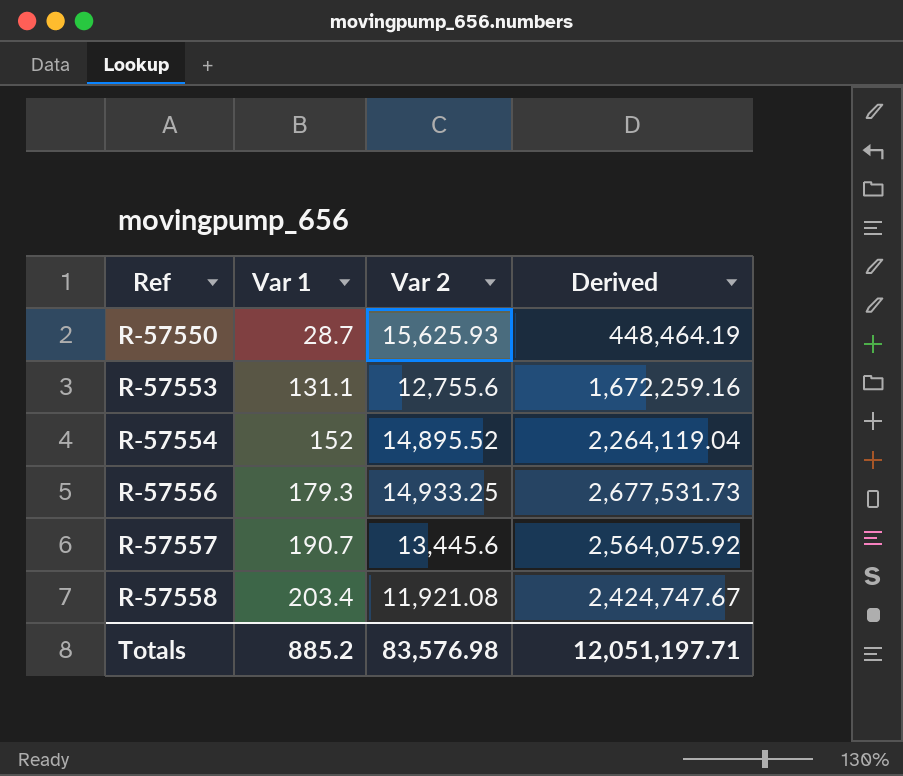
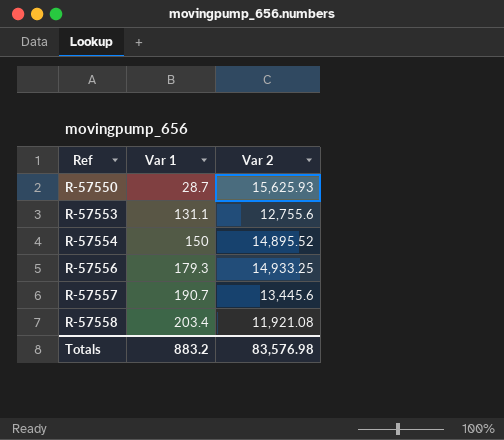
column Derived | formula: [Var 1] * [Var 2] -> none
R-57554 | Var 1: 152 -> 150
Totals | Var 1: 885.2 -> 883.2

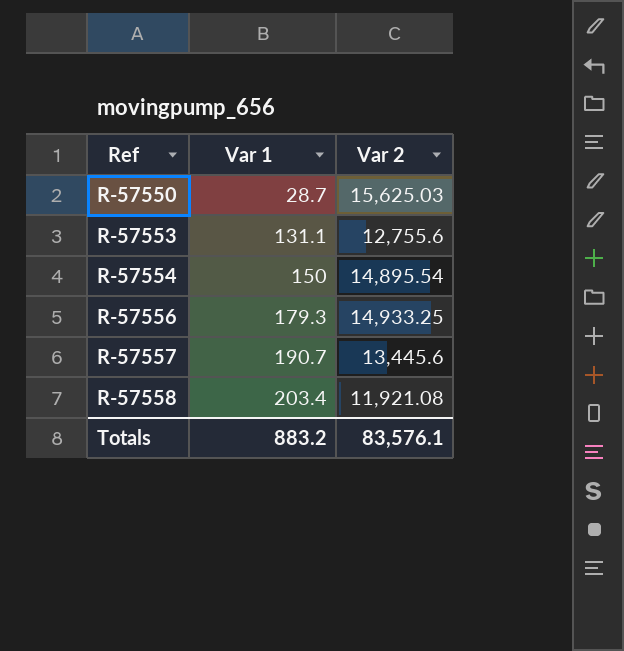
R-57550 | Var 2: 15,625.93 -> 15,625.03
R-57554 | Var 2: 14,895.52 -> 14,895.54
Totals | Var 2: 83,576.98 -> 83,576.1

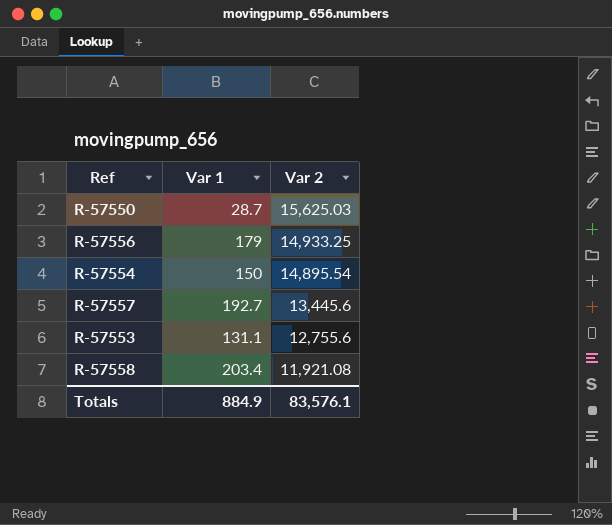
row order: Ref ascending -> Var 2 descending
R-57556 | Var 1: 179.3 -> 179
R-57557 | Var 1: 190.7 -> 192.7
Totals | Var 1: 883.2 -> 884.9

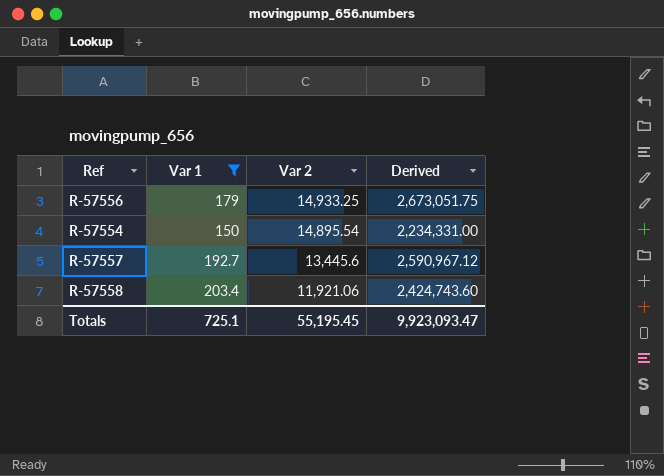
filter: none -> Var 1 >= 150
column Derived | formula: none -> [Var 1] * [Var 2]
R-57558 | Var 2: 11,921.08 -> 11,921.06
Totals | Var 1: 884.9 -> 725.1
Totals | Var 2: 83,576.1 -> 55,195.45

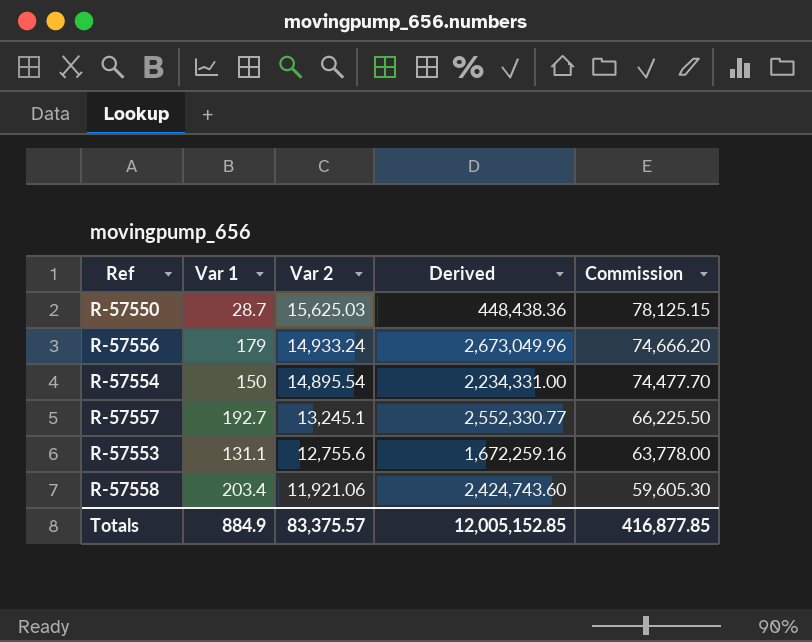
filter: Var 1 >= 150 -> none
column Commission | formula: none -> [Var 2] * 5
R-57556 | Var 2: 14,933.25 -> 14,933.24
R-57556 | Derived: 2,673,051.75 -> 2,673,049.96
R-57557 | Var 2: 13,445.6 -> 13,245.1
R-57557 | Derived: 2,590,967.12 -> 2,552,330.77
Totals | Var 1: 725.1 -> 884.9
Totals | Var 2: 55,195.45 -> 83,375.57
Totals | Derived: 9,923,093.47 -> 12,005,152.85

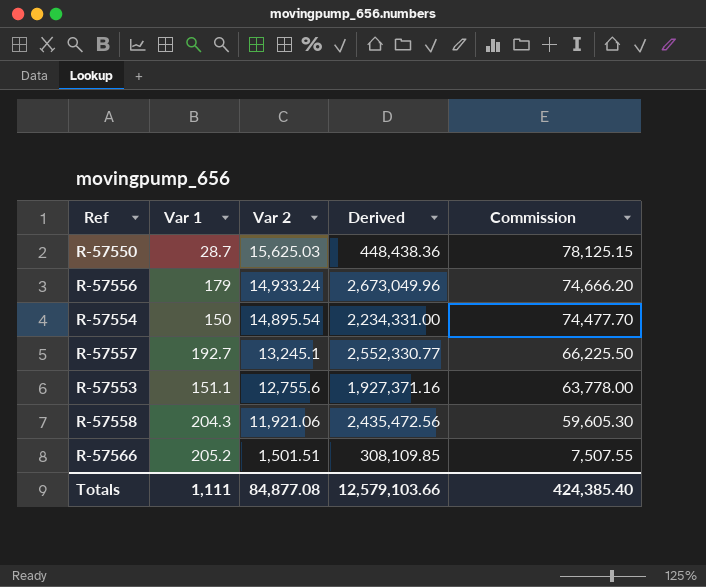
R-57553 | Var 1: 131.1 -> 151.1
R-57553 | Derived: 1,672,259.16 -> 1,927,371.16
R-57558 | Var 1: 203.4 -> 204.3
R-57558 | Derived: 2,424,743.60 -> 2,435,472.56
row R-57566: none -> 205.2 | 1,501.51 | 308,109.85 | 7,507.55
Totals | Var 1: 884.9 -> 1,111
Totals | Var 2: 83,375.57 -> 84,877.08
Totals | Derived: 12,005,152.85 -> 12,579,103.66
Totals | Commission: 416,877.85 -> 424,385.40

